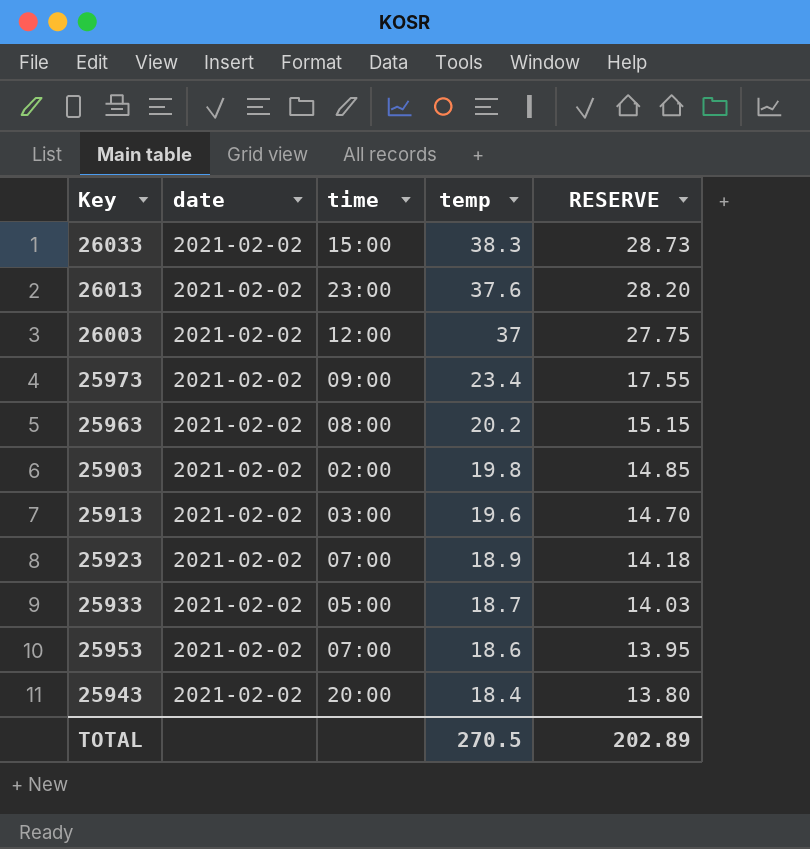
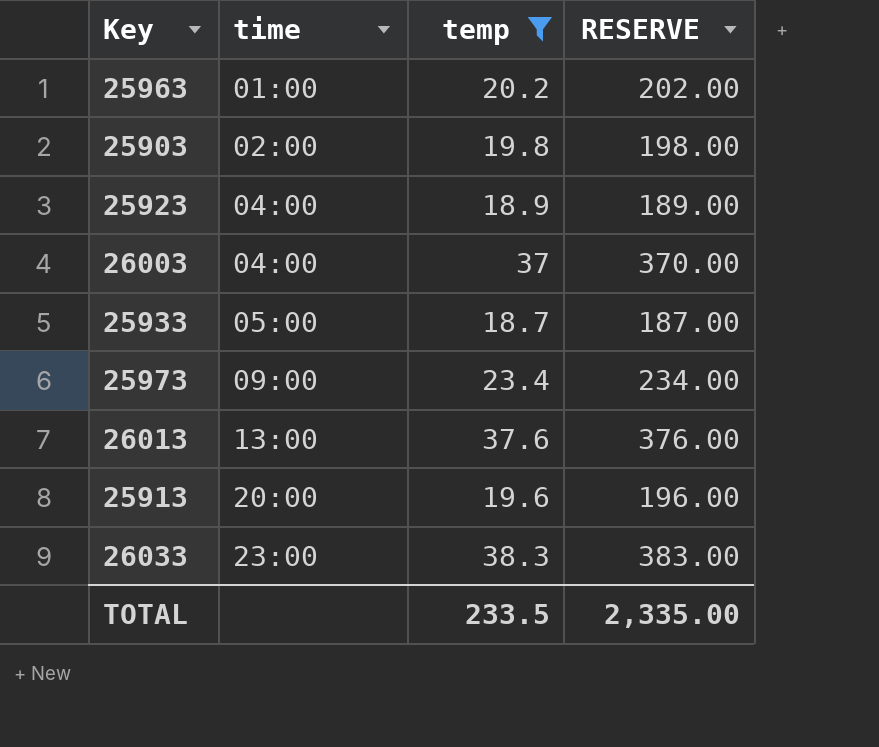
filter: none -> temp >= 18.7
row order: temp descending -> time ascending
column date | position: 2 -> none
column RESERVE | formula: [temp] * 0.75 -> [temp] * 10
25963 | time: 08:00 -> 01:00
25923 | time: 07:00 -> 04:00
26003 | time: 12:00 -> 04:00
26013 | time: 23:00 -> 13:00
25913 | time: 03:00 -> 20:00
26033 | time: 15:00 -> 23:00
TOTAL | temp: 270.5 -> 233.5
TOTAL | RESERVE: 202.89 -> 2,335.00

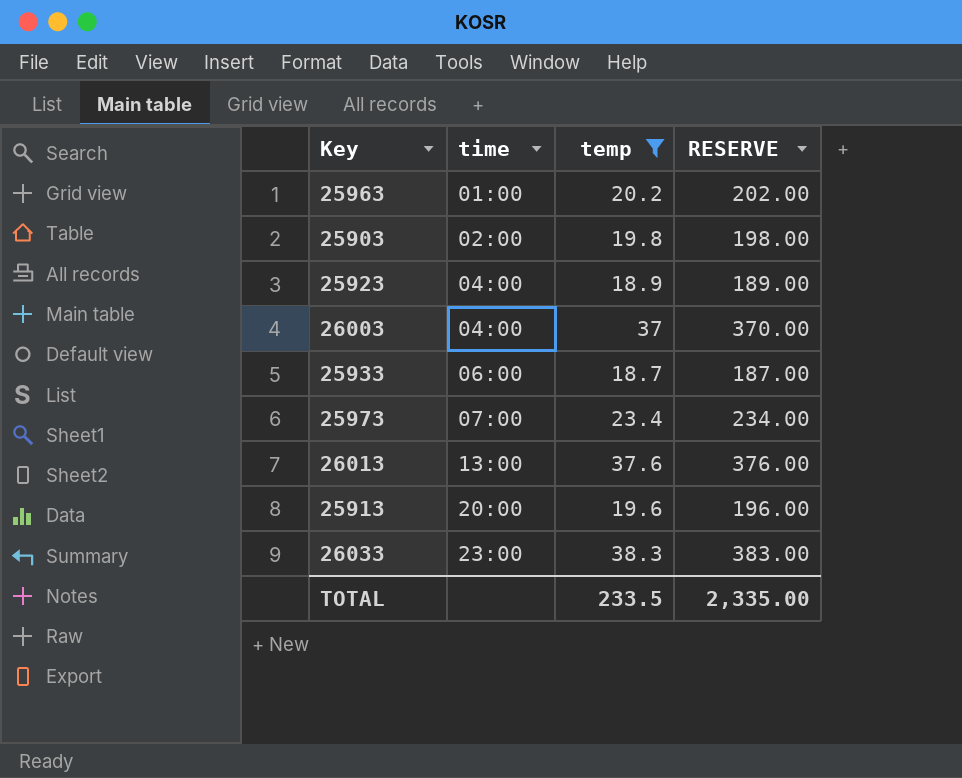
25933 | time: 05:00 -> 06:00
25973 | time: 09:00 -> 07:00

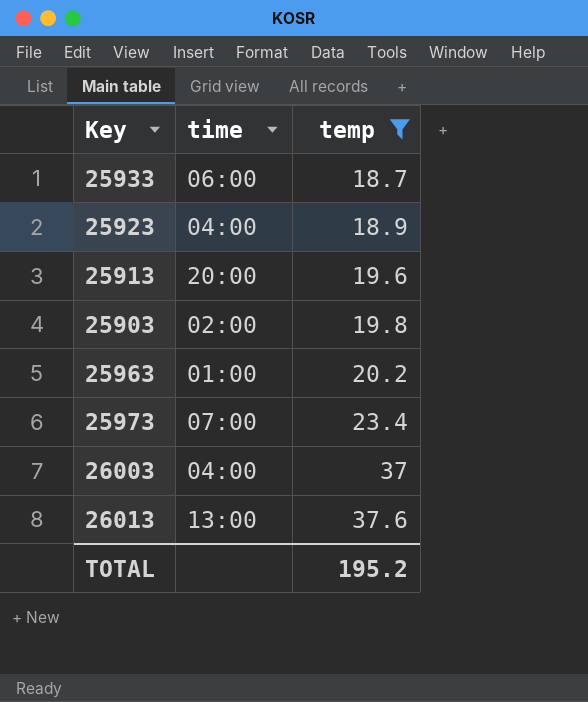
row order: time ascending -> temp ascending
column RESERVE | formula: [temp] * 10 -> none
row 26033: 23:00 | 38.3 | 383.00 -> none
TOTAL | temp: 233.5 -> 195.2

